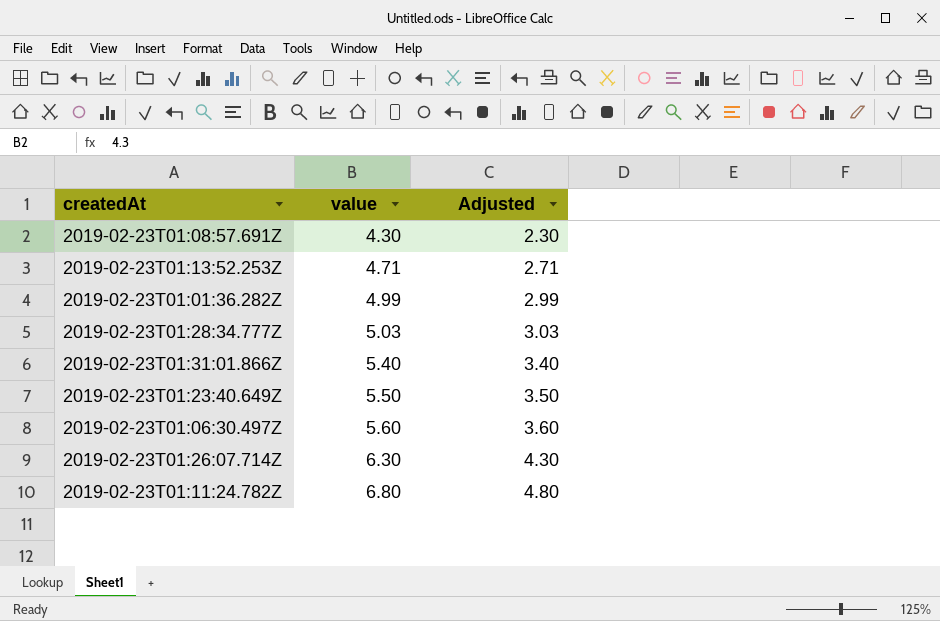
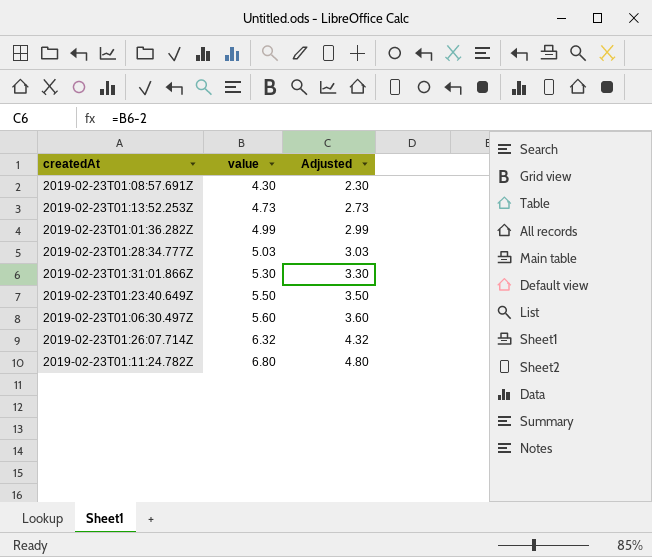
2019-02-23T01:13:52.253Z | value: 4.71 -> 4.73
2019-02-23T01:13:52.253Z | Adjusted: 2.71 -> 2.73
2019-02-23T01:31:01.866Z | value: 5.40 -> 5.30
2019-02-23T01:31:01.866Z | Adjusted: 3.40 -> 3.30
2019-02-23T01:26:07.714Z | value: 6.30 -> 6.32
2019-02-23T01:26:07.714Z | Adjusted: 4.30 -> 4.32

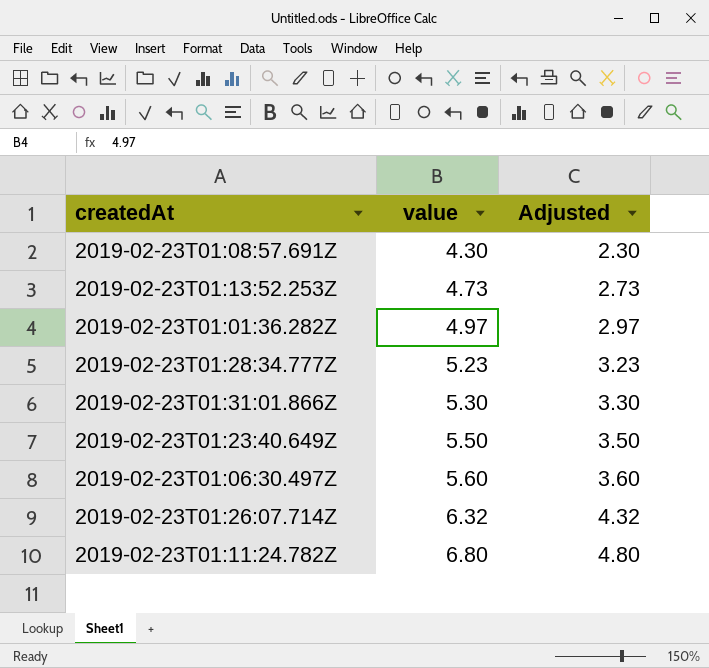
2019-02-23T01:01:36.282Z | value: 4.99 -> 4.97
2019-02-23T01:01:36.282Z | Adjusted: 2.99 -> 2.97
2019-02-23T01:28:34.777Z | value: 5.03 -> 5.23
2019-02-23T01:28:34.777Z | Adjusted: 3.03 -> 3.23

